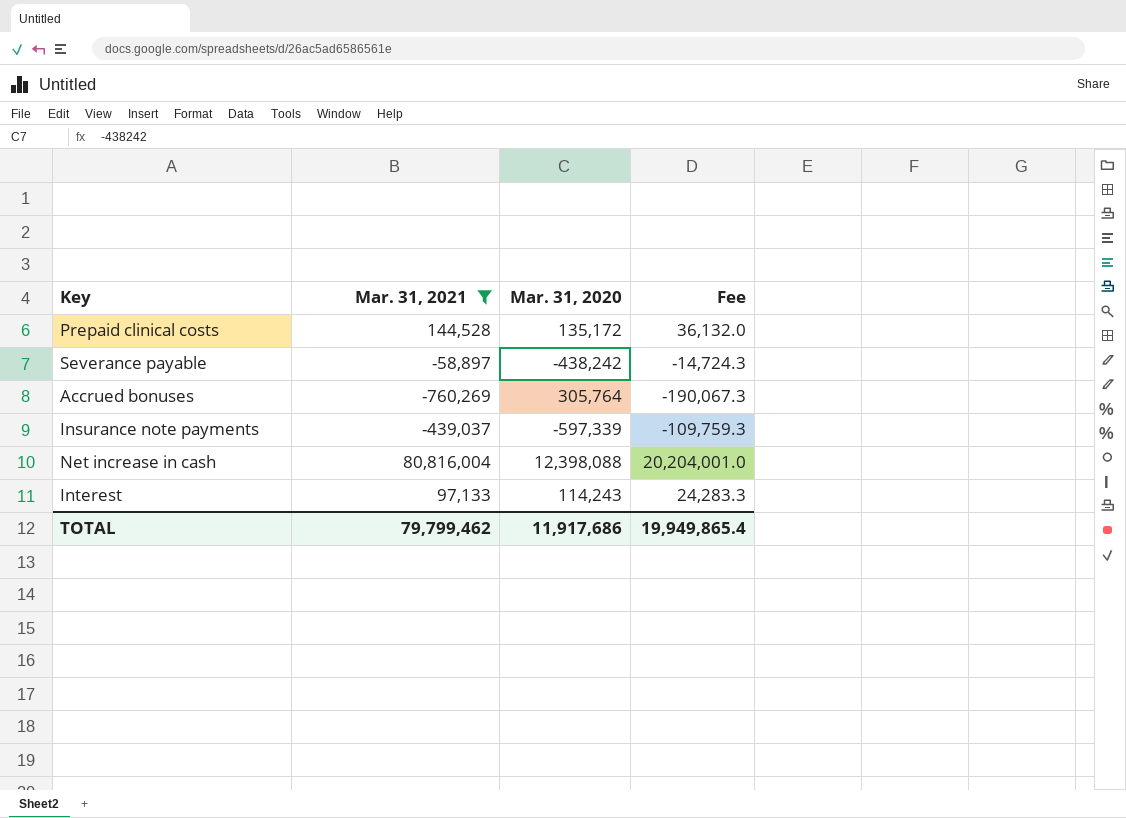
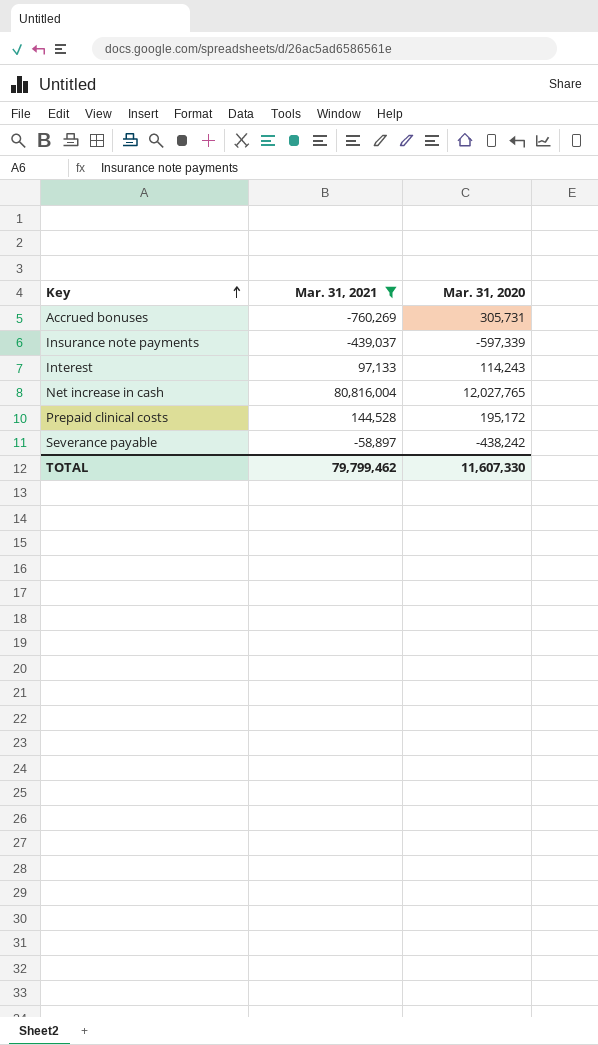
row order: none -> Key ascending
column Fee | formula: [Mar. 31, 2021] * 0.25 -> none
Accrued bonuses | Mar. 31, 2020: 305,764 -> 305,731
Net increase in cash | Mar. 31, 2020: 12,398,088 -> 12,027,765
Prepaid clinical costs | Mar. 31, 2020: 135,172 -> 195,172
TOTAL | Mar. 31, 2020: 11,917,686 -> 11,607,330

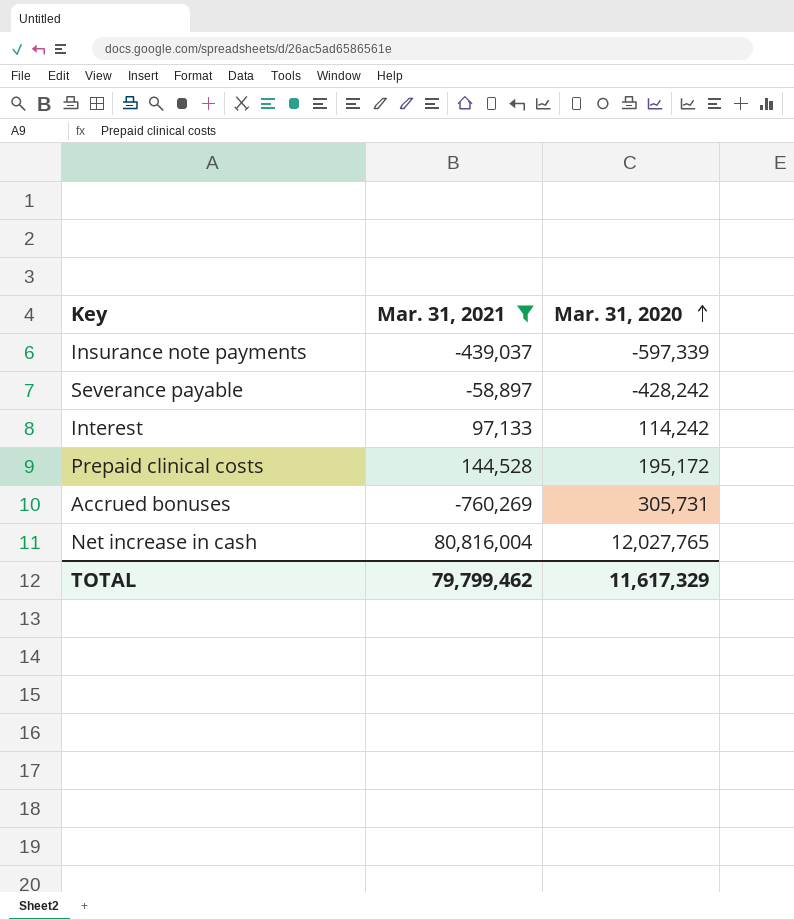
row order: Key ascending -> Mar. 31, 2020 ascending
Severance payable | Mar. 31, 2020: -438,242 -> -428,242
Interest | Mar. 31, 2020: 114,243 -> 114,242
TOTAL | Mar. 31, 2020: 11,607,330 -> 11,617,329

